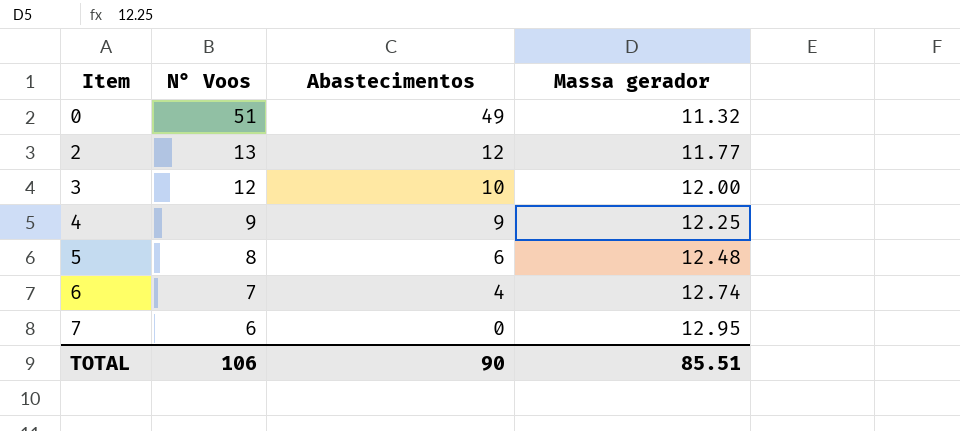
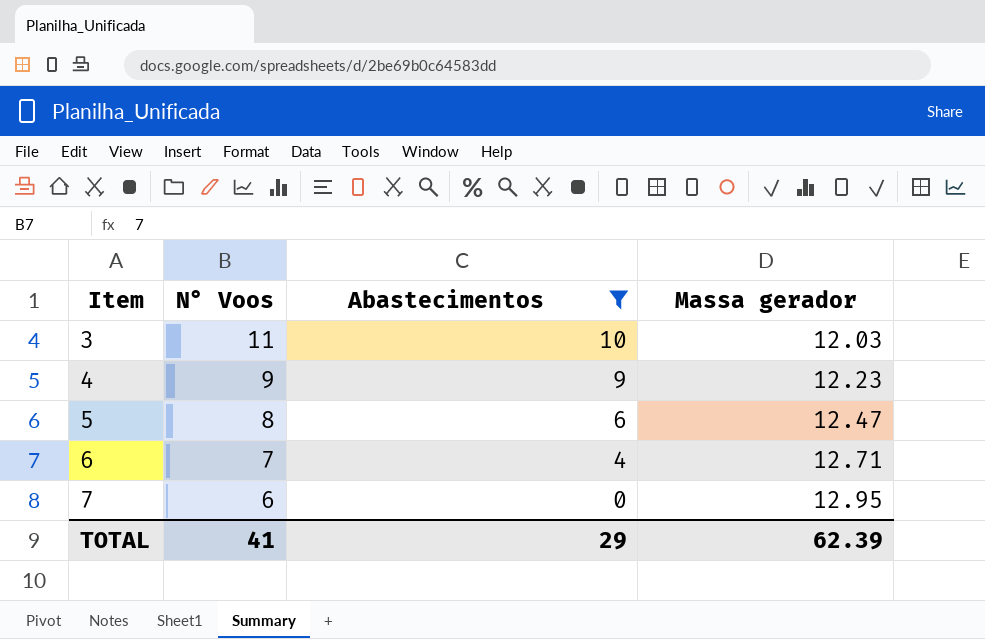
filter: none -> Abastecimentos <= 10
3 | N° Voos: 12 -> 11
3 | Massa gerador: 12.00 -> 12.03
4 | Massa gerador: 12.25 -> 12.23
5 | Massa gerador: 12.48 -> 12.47
6 | Massa gerador: 12.74 -> 12.71
TOTAL | N° Voos: 106 -> 41
TOTAL | Abastecimentos: 90 -> 29
TOTAL | Massa gerador: 85.51 -> 62.39

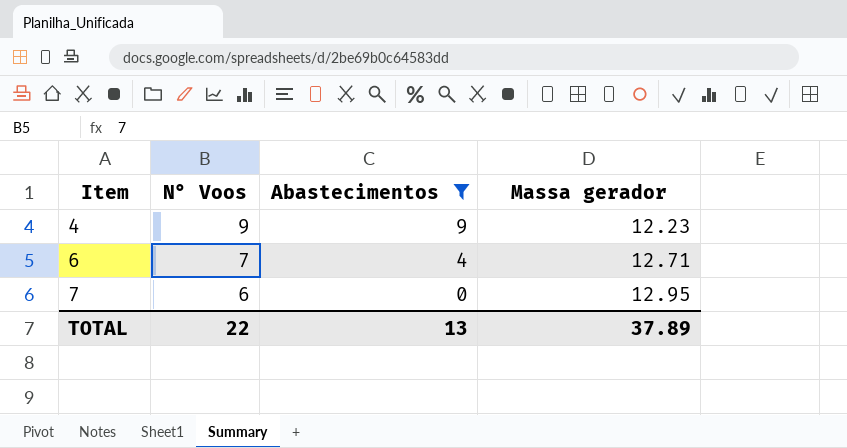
row 3: 11 | 10 | 12.03 -> none
row 5: 8 | 6 | 12.47 -> none
TOTAL | N° Voos: 41 -> 22
TOTAL | Abastecimentos: 29 -> 13
TOTAL | Massa gerador: 62.39 -> 37.89

